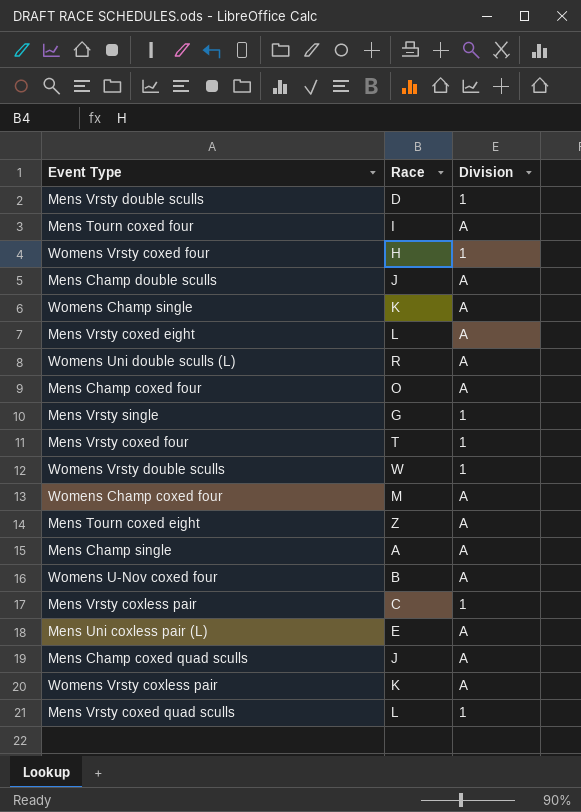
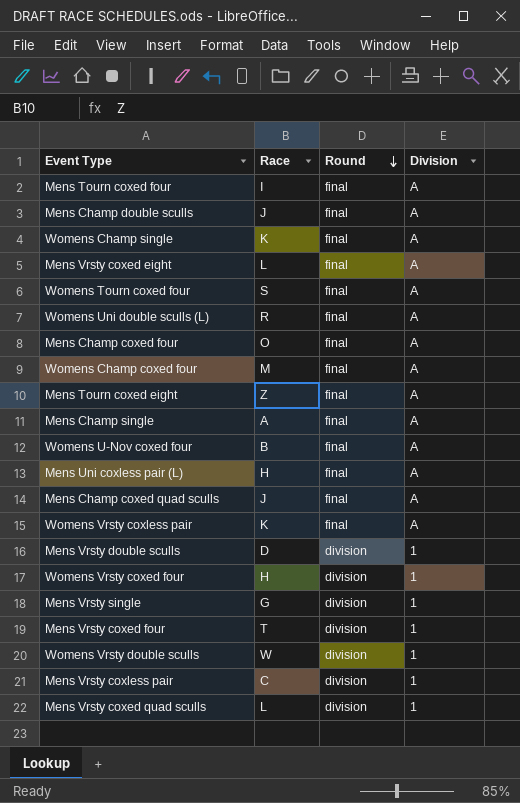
row order: none -> Round descending
column Round | position: none -> 3
row Womens Tourn coxed four: none -> S | final | A
Mens Uni coxless pair (L) | Race: E -> H

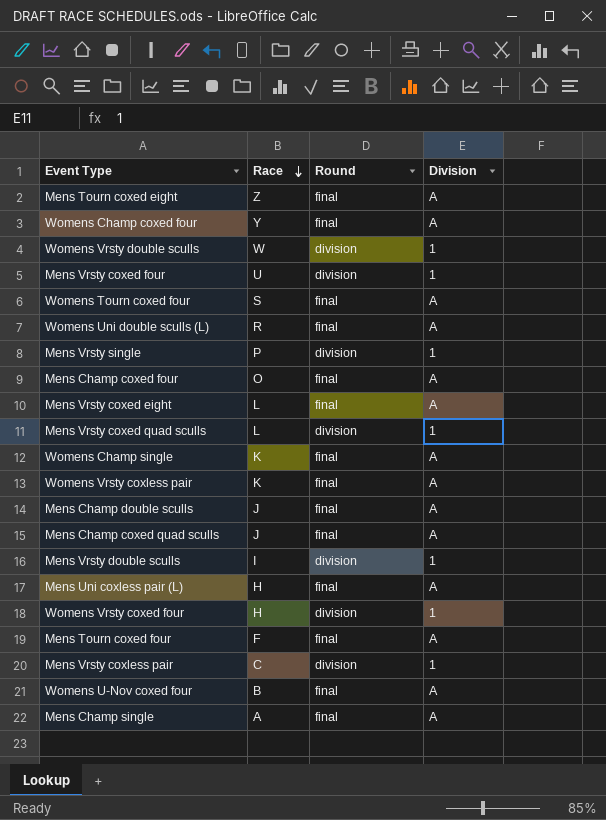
row order: Round descending -> Race descending
Womens Champ coxed four | Race: M -> Y
Mens Vrsty coxed four | Race: T -> U
Mens Vrsty single | Race: G -> P
Mens Vrsty double sculls | Race: D -> I
Mens Tourn coxed four | Race: I -> F

